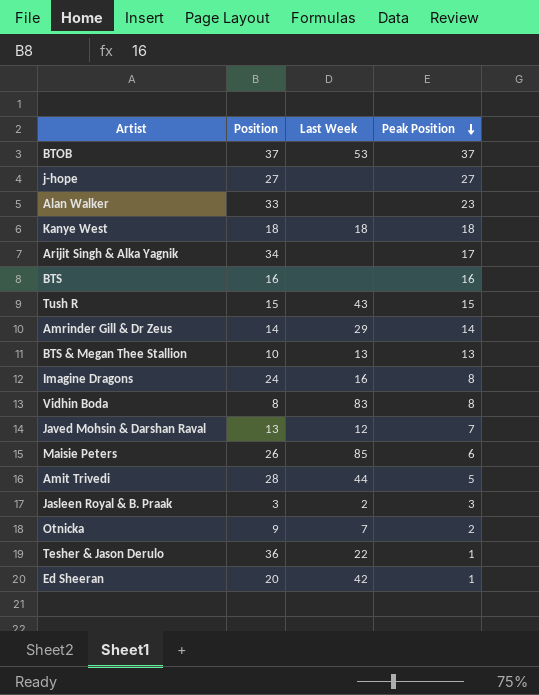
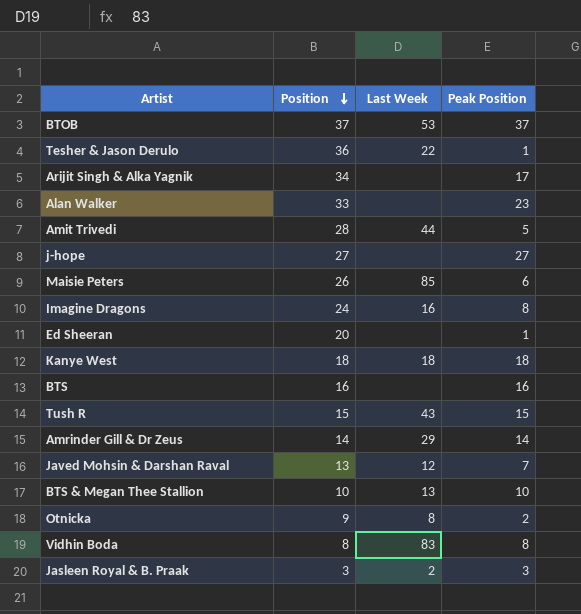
row order: Peak Position descending -> Position descending
Ed Sheeran | Last Week: 42 -> none
BTS & Megan Thee Stallion | Peak Position: 13 -> 10
Otnicka | Last Week: 7 -> 8

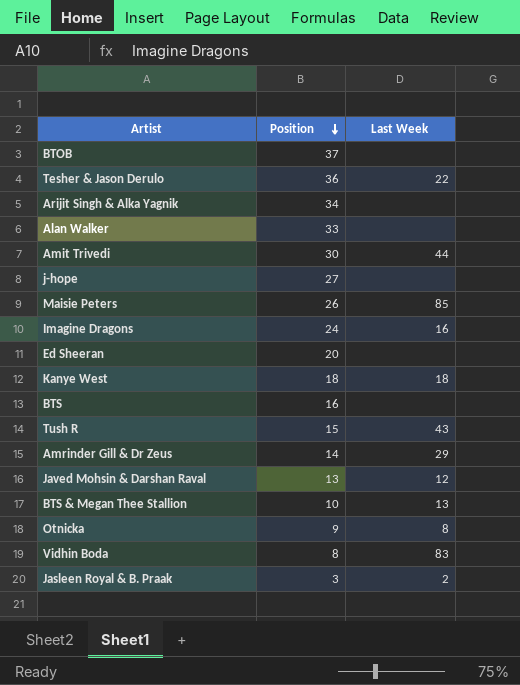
column Peak Position | position: 4 -> none
BTOB | Last Week: 53 -> none
Amit Trivedi | Position: 28 -> 30

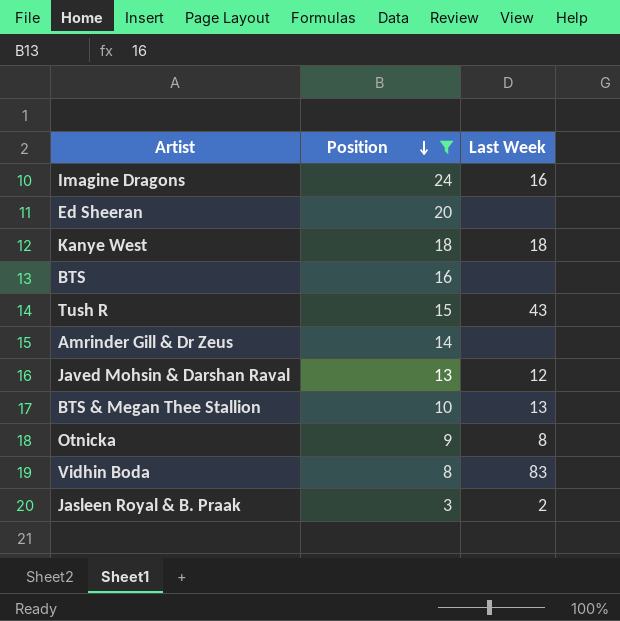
filter: none -> Position <= 24
Amrinder Gill & Dr Zeus | Last Week: 29 -> none

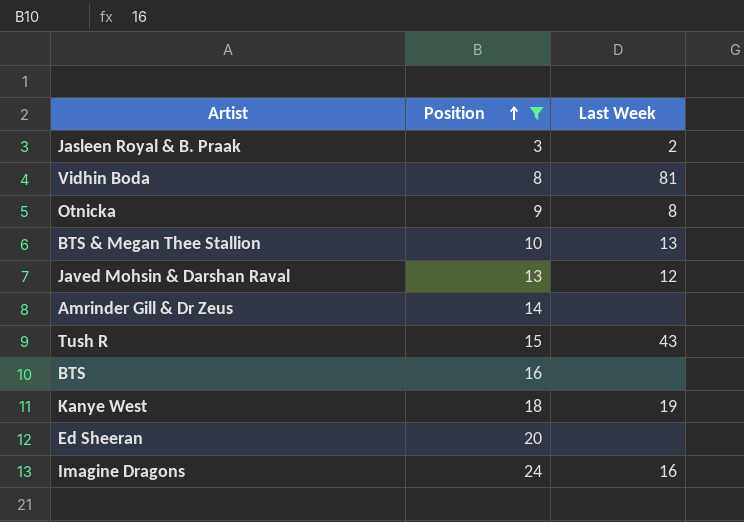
row order: Position descending -> Position ascending
Vidhin Boda | Last Week: 83 -> 81
Kanye West | Last Week: 18 -> 19

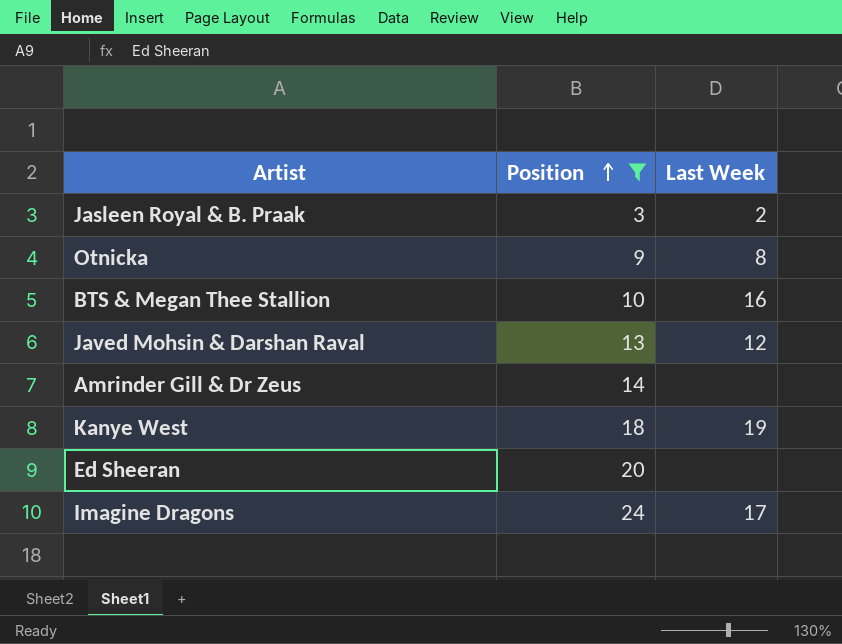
row Vidhin Boda: 8 | 81 -> none
row Tush R: 15 | 43 -> none
row BTS: 16 | none -> none
BTS & Megan Thee Stallion | Last Week: 13 -> 16
Imagine Dragons | Last Week: 16 -> 17

